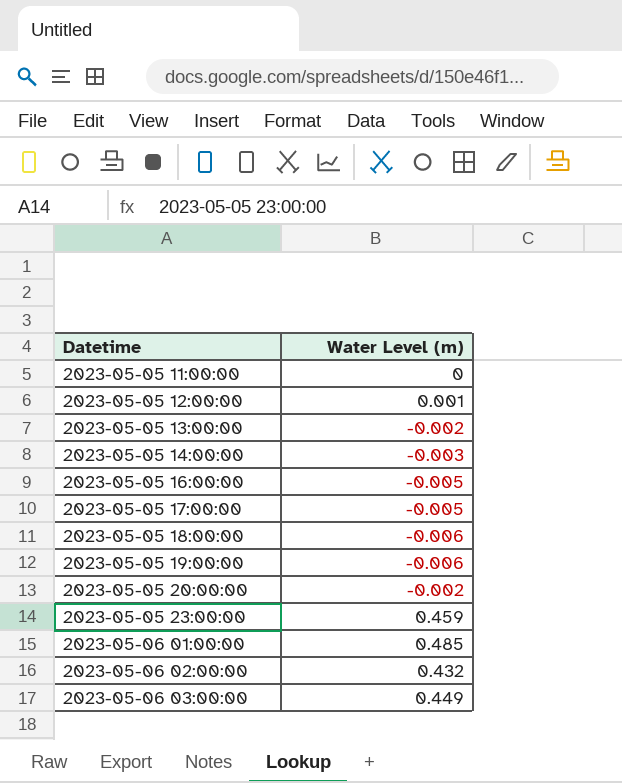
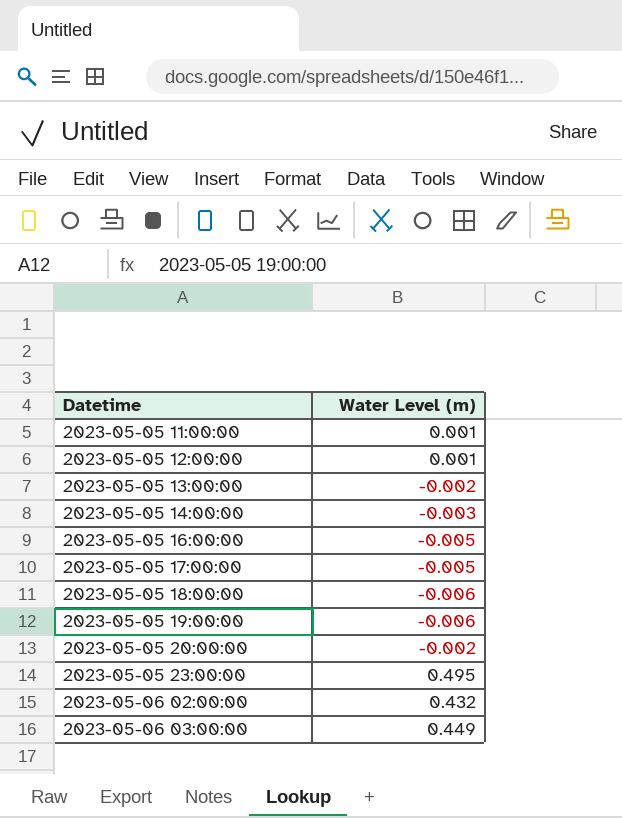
row 2023-05-06 01:00:00: 0.485 -> none
2023-05-05 11:00:00 | Water Level (m): 0 -> 0.001
2023-05-05 23:00:00 | Water Level (m): 0.459 -> 0.495

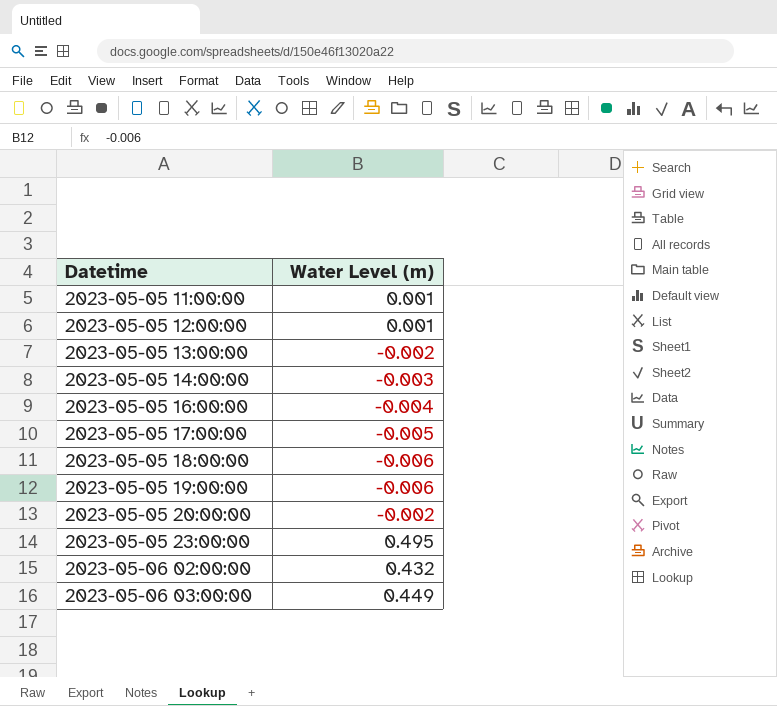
2023-05-05 16:00:00 | Water Level (m): -0.005 -> -0.004

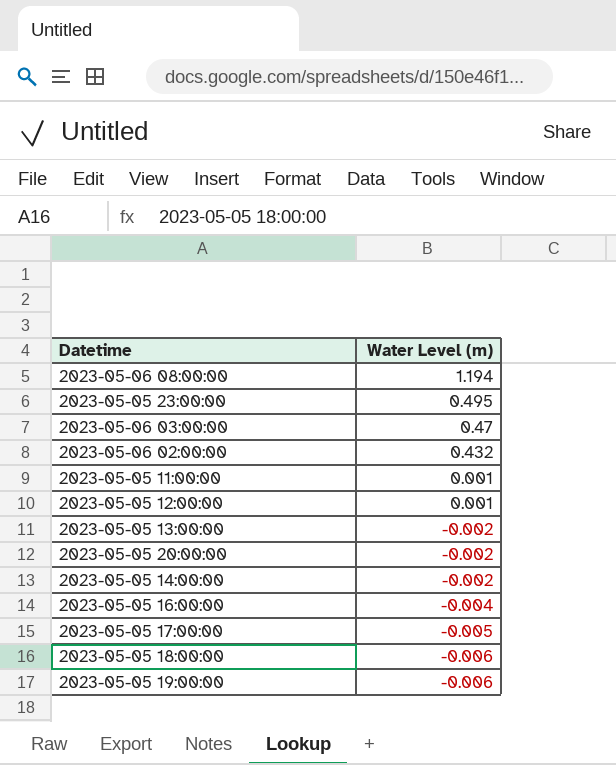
row order: Datetime ascending -> Water Level (m) descending
row 2023-05-06 08:00:00: none -> 1.194
2023-05-06 03:00:00 | Water Level (m): 0.449 -> 0.47
2023-05-05 14:00:00 | Water Level (m): -0.003 -> -0.002

